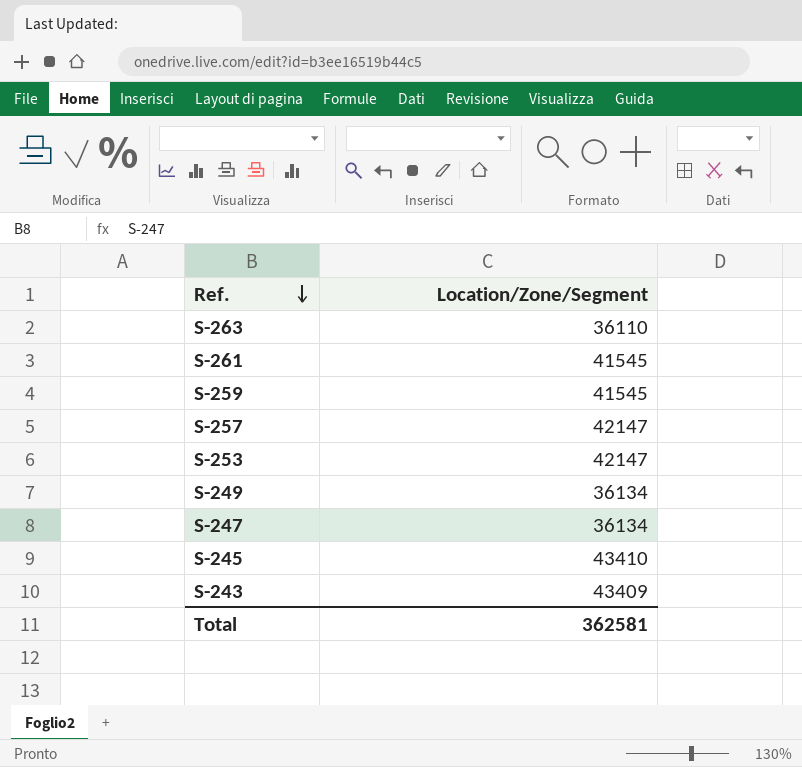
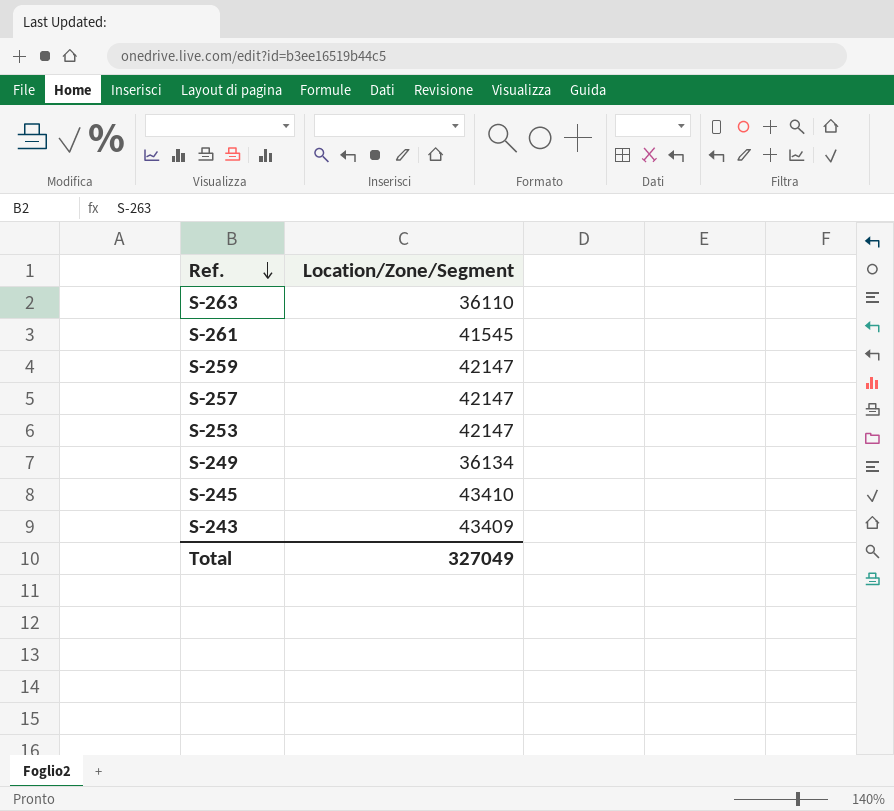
row S-247: 36134 -> none
S-259 | Location/Zone/Segment: 41545 -> 42147
Total | Location/Zone/Segment: 362581 -> 327049

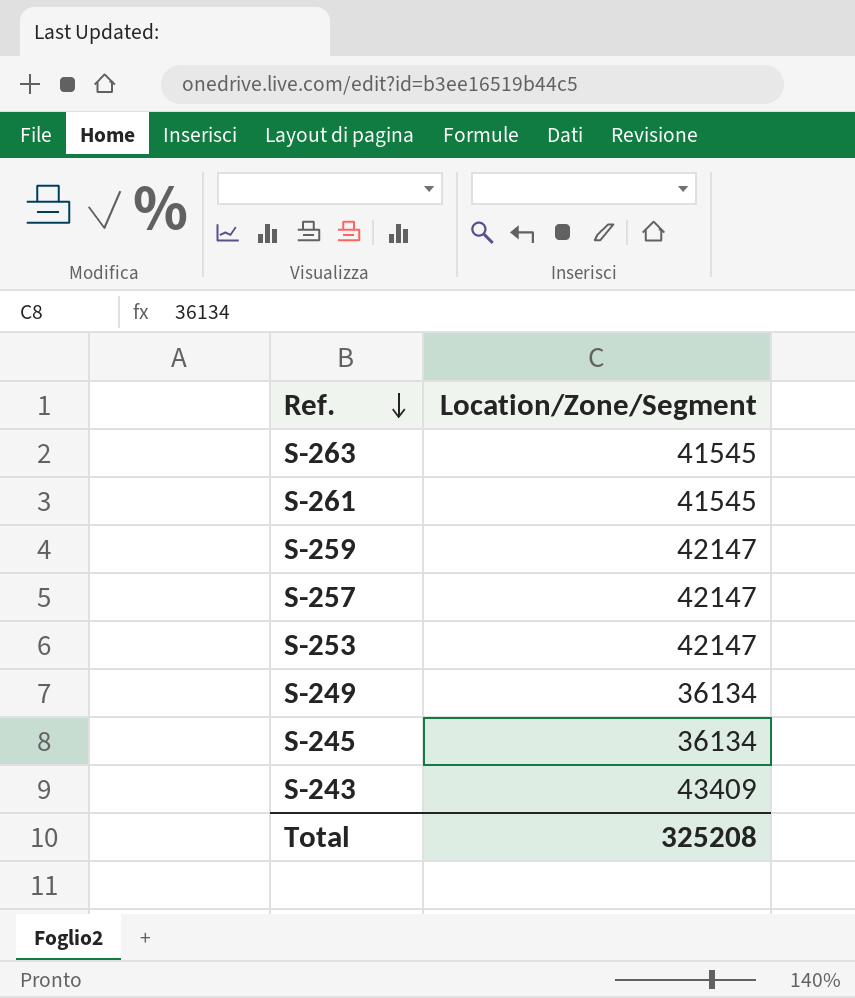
S-263 | Location/Zone/Segment: 36110 -> 41545
S-245 | Location/Zone/Segment: 43410 -> 36134
Total | Location/Zone/Segment: 327049 -> 325208

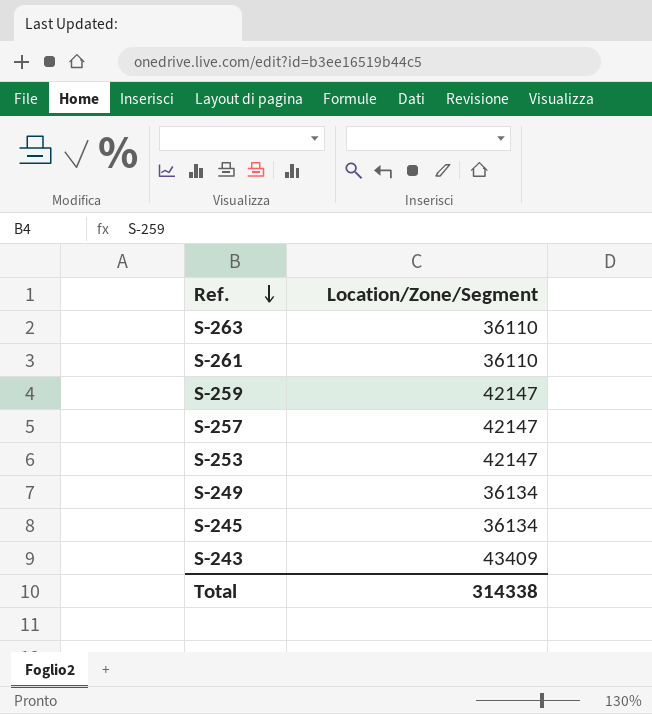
S-263 | Location/Zone/Segment: 41545 -> 36110
S-261 | Location/Zone/Segment: 41545 -> 36110
Total | Location/Zone/Segment: 325208 -> 314338

